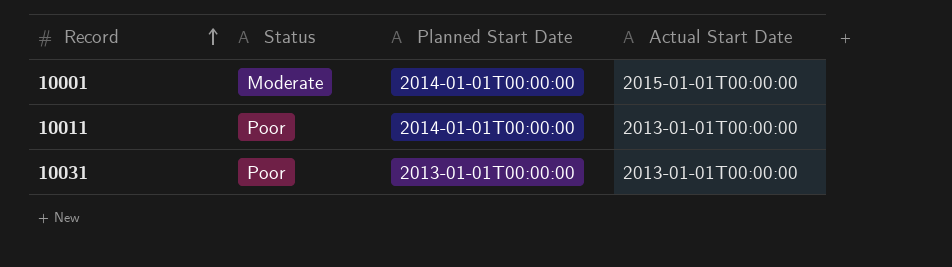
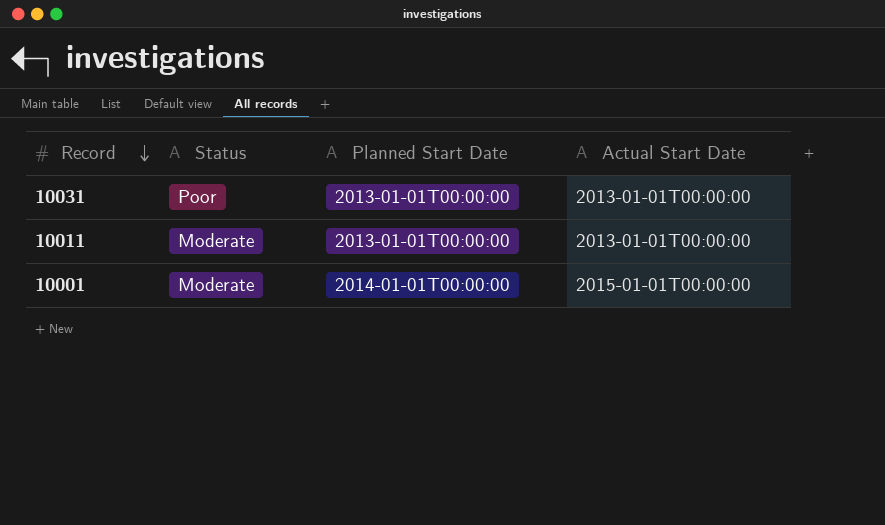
row order: Record ascending -> Record descending
10011 | Status: Poor -> Moderate
10011 | Planned Start Date: 2014-01-01T00:00:00 -> 2013-01-01T00:00:00

